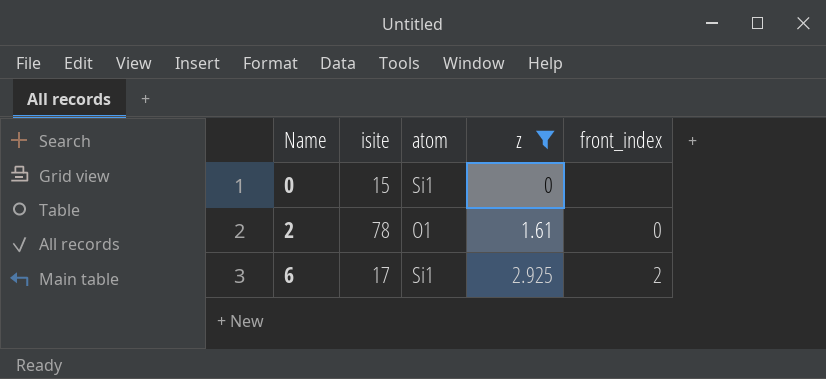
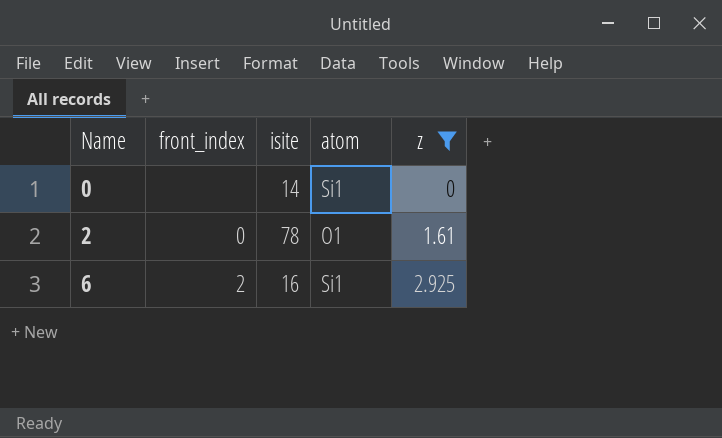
column front_index | position: 5 -> 2
0 | isite: 15 -> 14
6 | isite: 17 -> 16

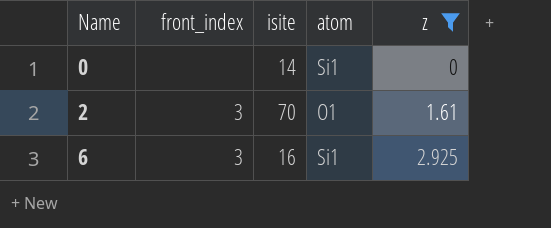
2 | front_index: 0 -> 3
2 | isite: 78 -> 70
6 | front_index: 2 -> 3

